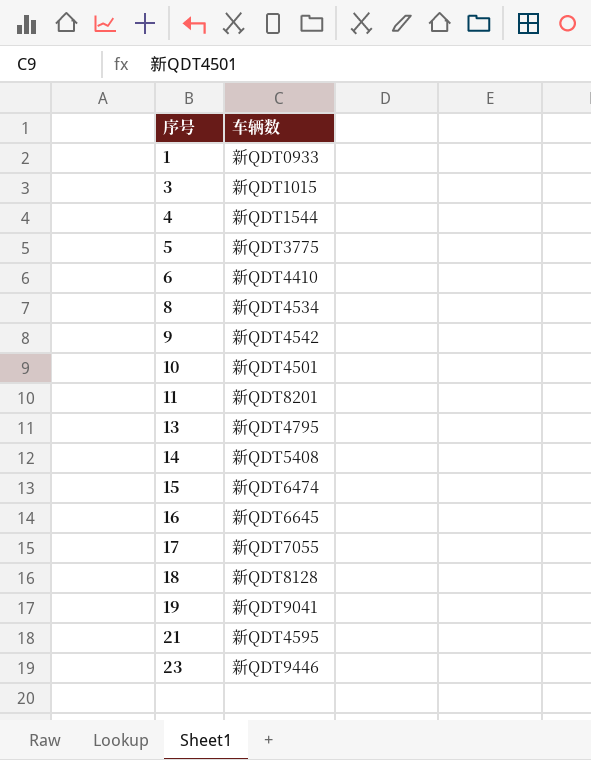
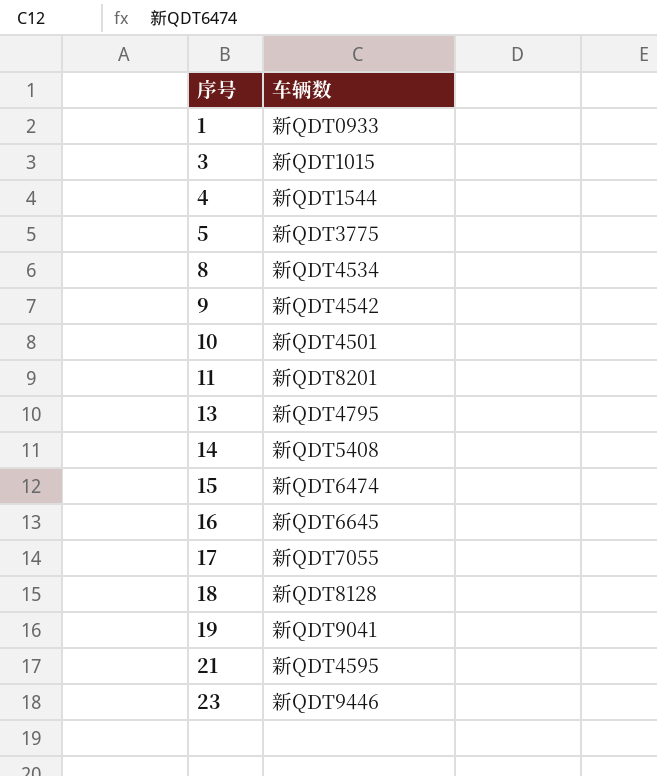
row 6: 新QDT4410 -> none

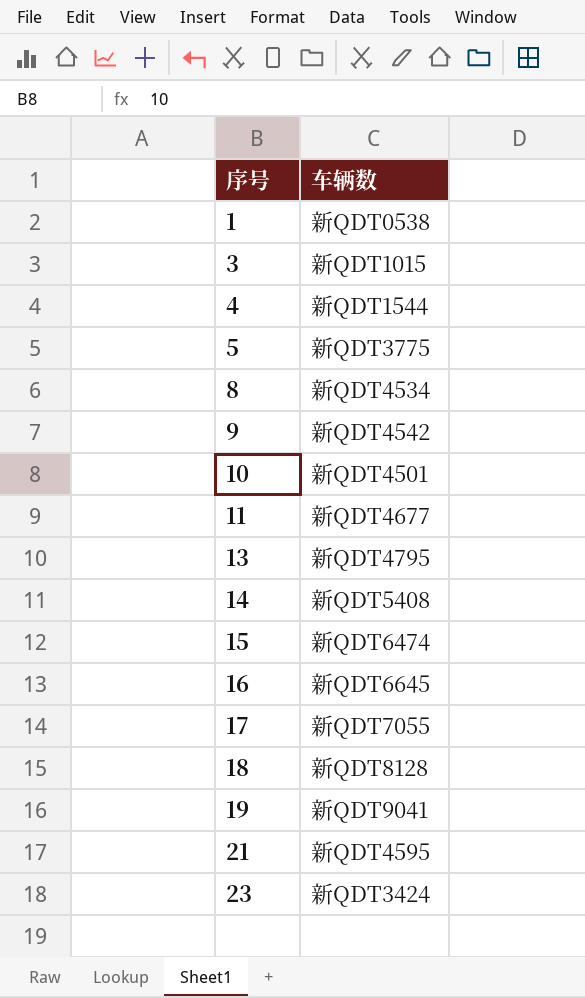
1 | 车辆数: 新QDT0933 -> 新QDT0538
11 | 车辆数: 新QDT8201 -> 新QDT4677
23 | 车辆数: 新QDT9446 -> 新QDT3424

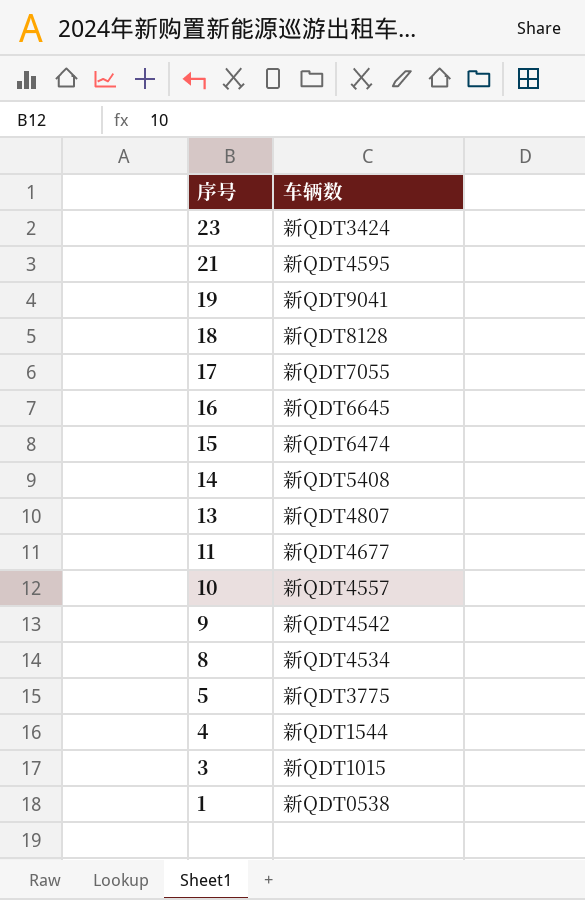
row order: 序号 ascending -> 序号 descending
13 | 车辆数: 新QDT4795 -> 新QDT4807
10 | 车辆数: 新QDT4501 -> 新QDT4557

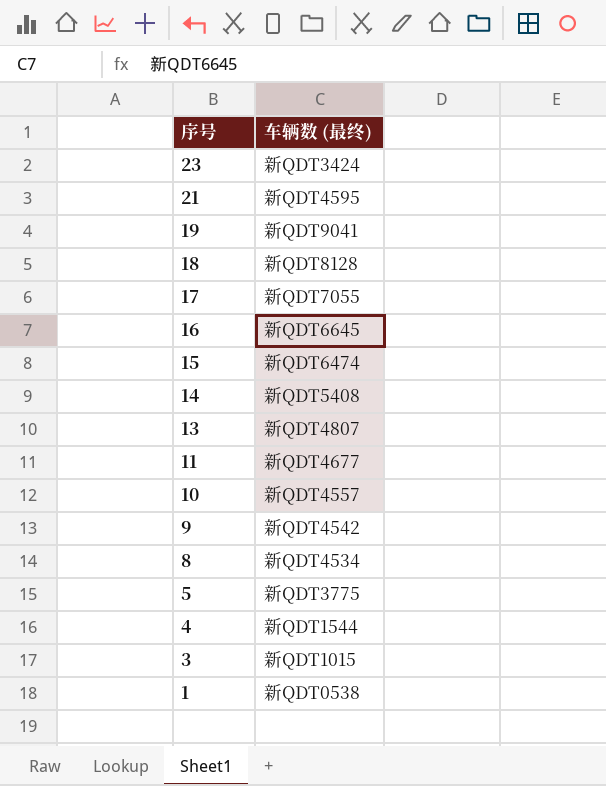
column name: 车辆数 -> 车辆数 (最终)

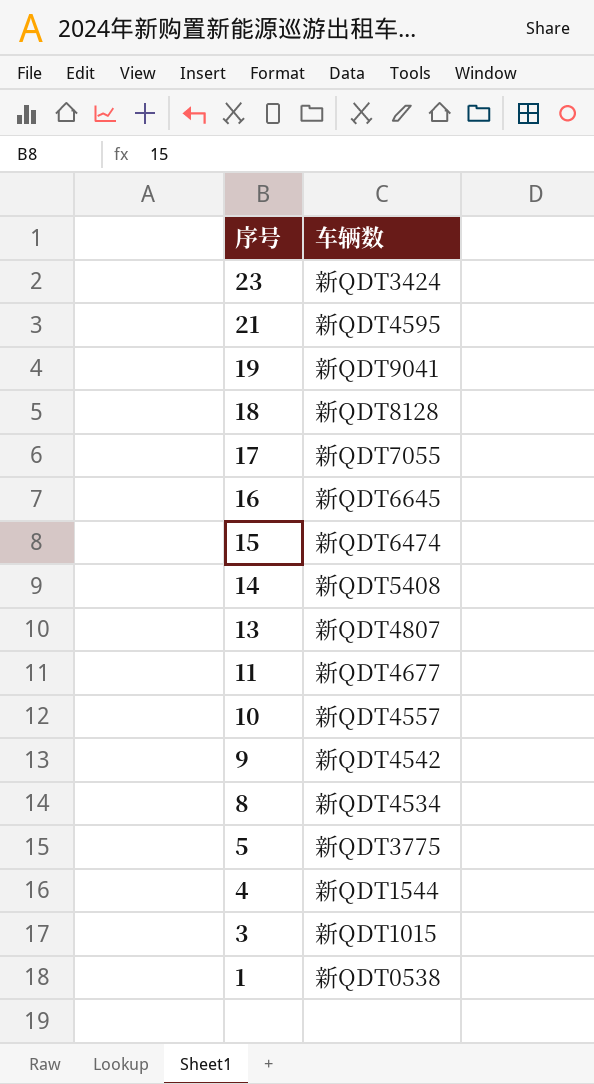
column name: 车辆数 (最终) -> 车辆数

